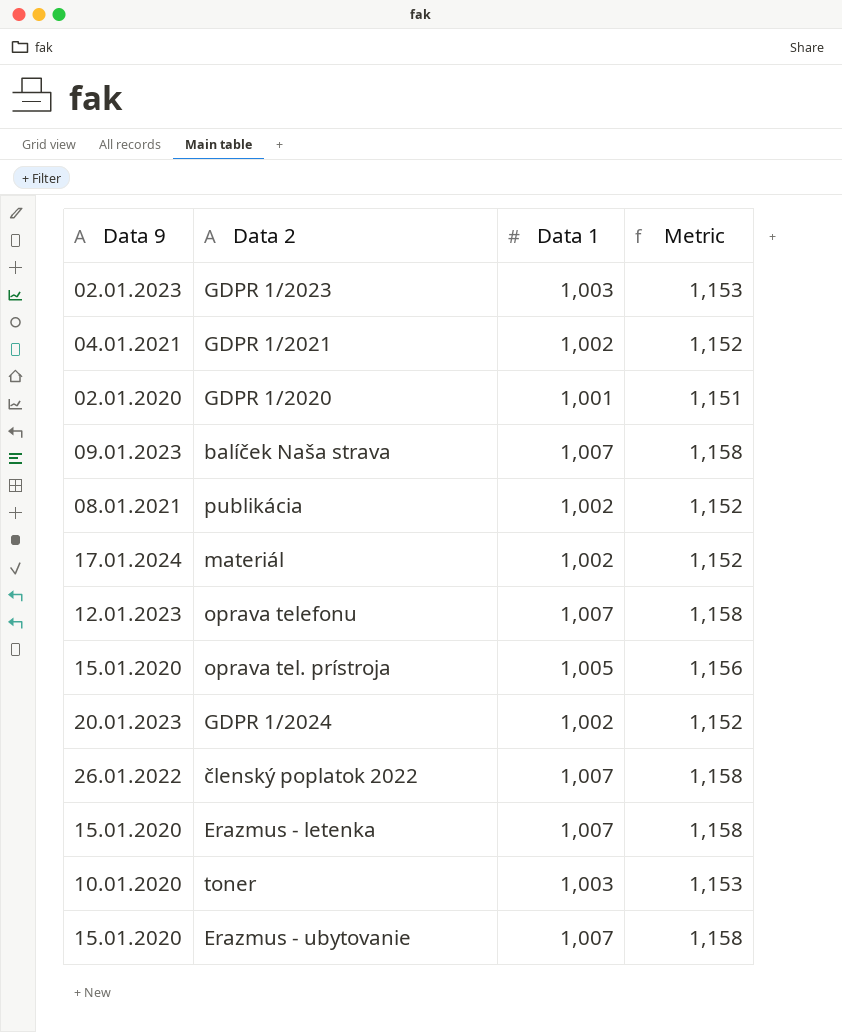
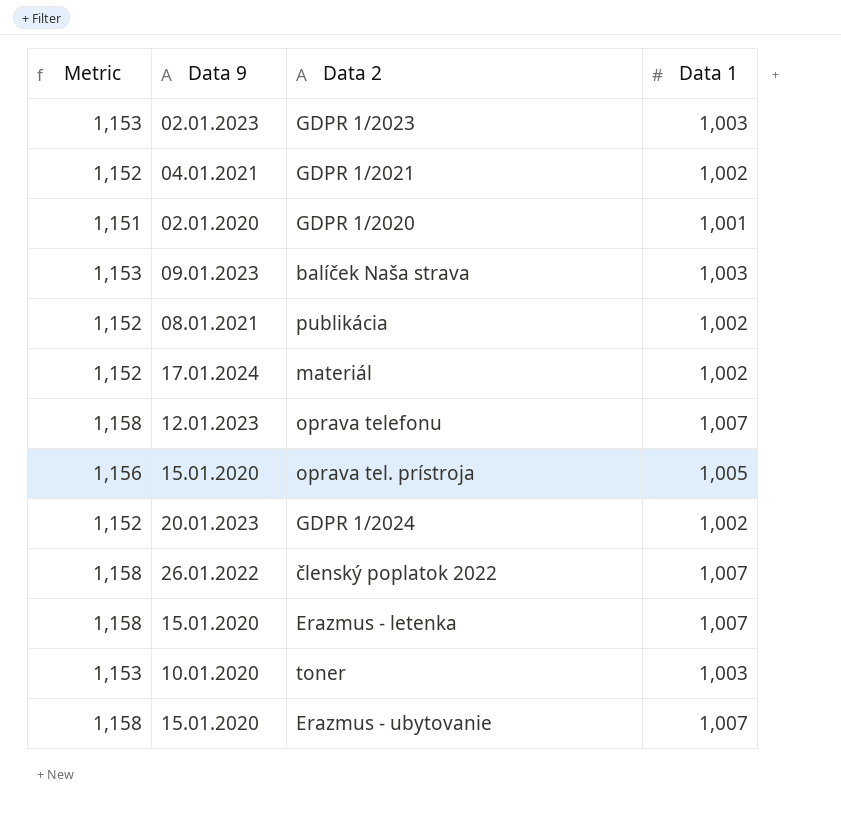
column Metric | position: 4 -> 1
balíček Naša strava | Metric: 1,158 -> 1,153
balíček Naša strava | Data 1: 1,007 -> 1,003

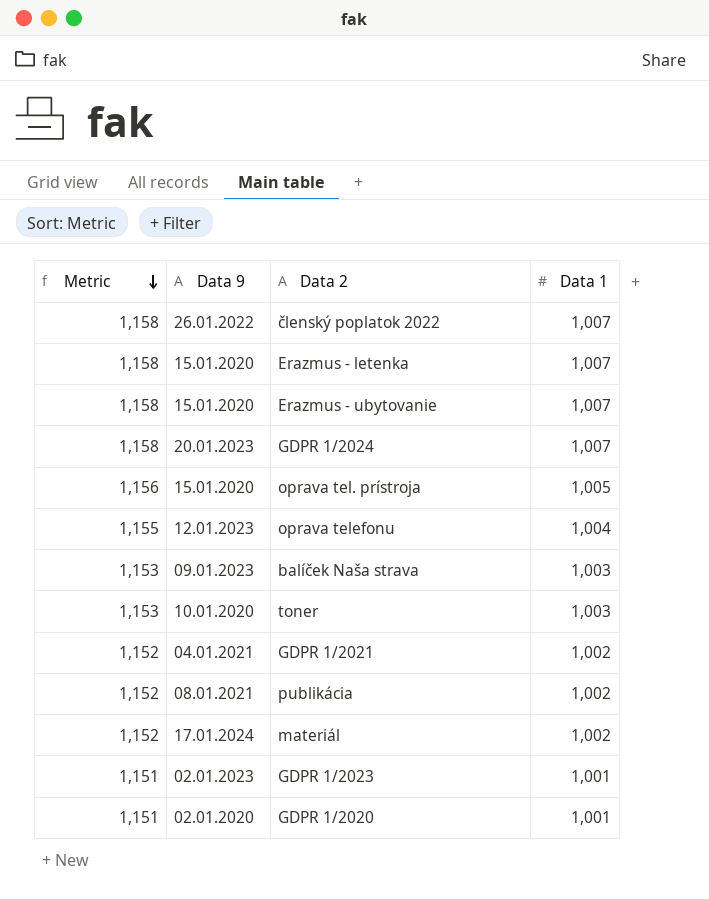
row order: none -> Metric descending
GDPR 1/2024 | Metric: 1,152 -> 1,158
GDPR 1/2024 | Data 1: 1,002 -> 1,007
oprava telefonu | Metric: 1,158 -> 1,155
oprava telefonu | Data 1: 1,007 -> 1,004
GDPR 1/2023 | Metric: 1,153 -> 1,151
GDPR 1/2023 | Data 1: 1,003 -> 1,001

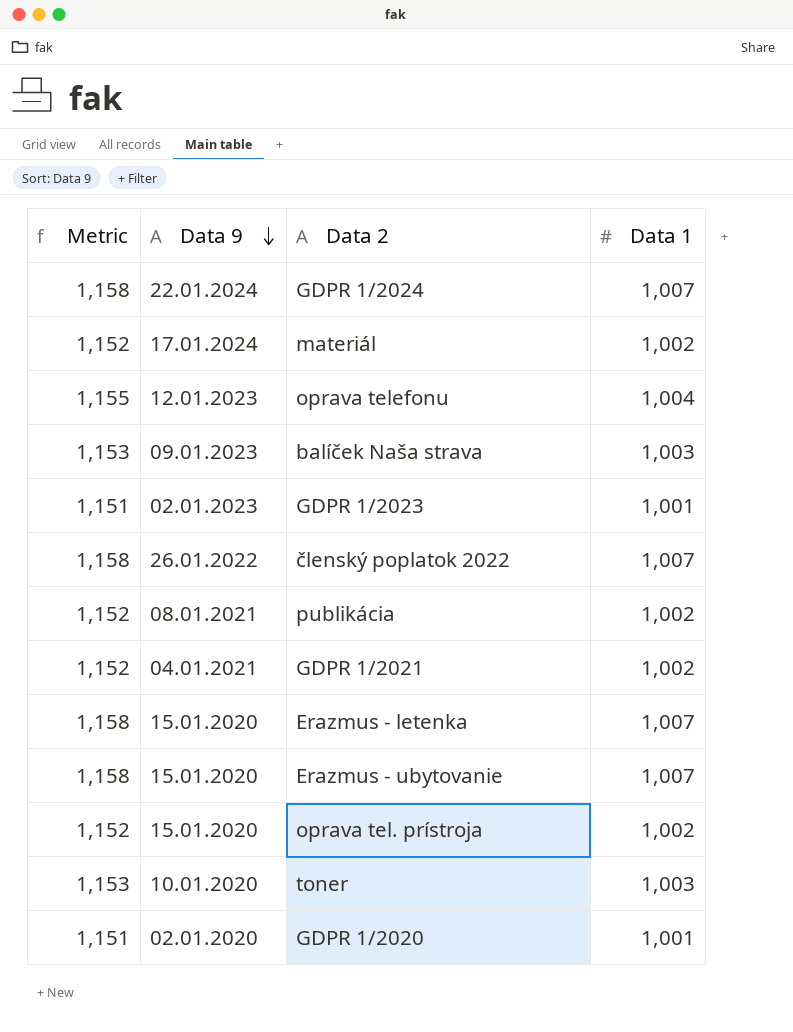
row order: Metric descending -> Data 9 descending
GDPR 1/2024 | Data 9: 20.01.2023 -> 22.01.2024
oprava tel. prístroja | Metric: 1,156 -> 1,152
oprava tel. prístroja | Data 1: 1,005 -> 1,002

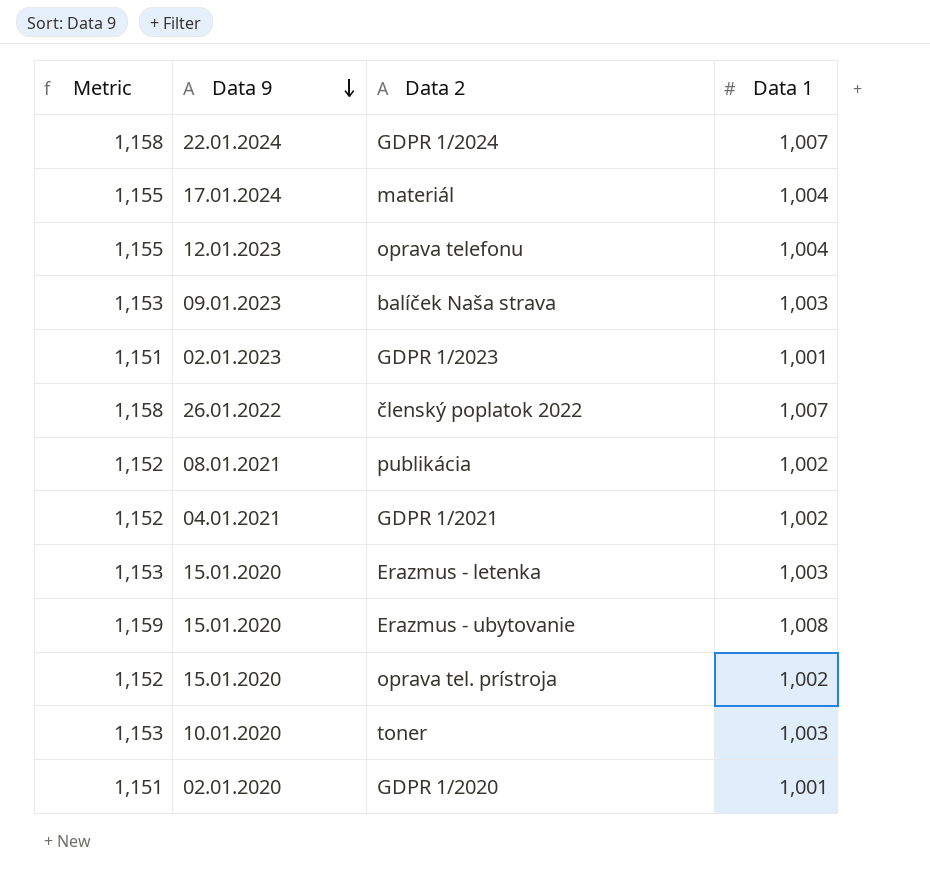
materiál | Metric: 1,152 -> 1,155
materiál | Data 1: 1,002 -> 1,004
Erazmus - letenka | Metric: 1,158 -> 1,153
Erazmus - letenka | Data 1: 1,007 -> 1,003
Erazmus - ubytovanie | Metric: 1,158 -> 1,159
Erazmus - ubytovanie | Data 1: 1,007 -> 1,008

